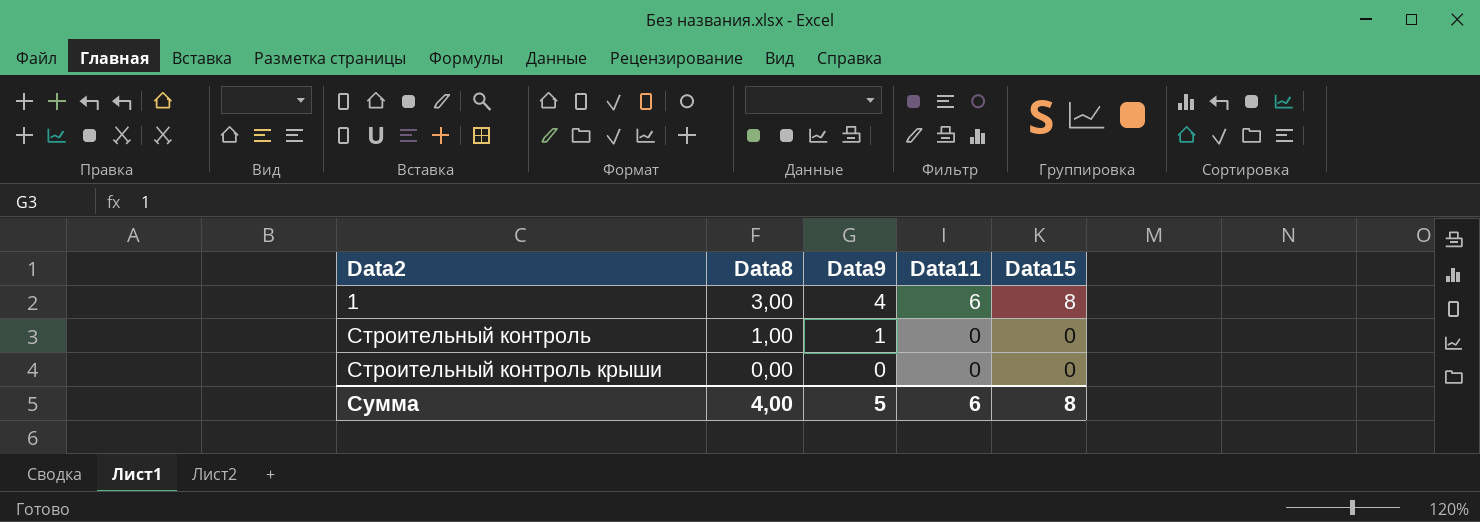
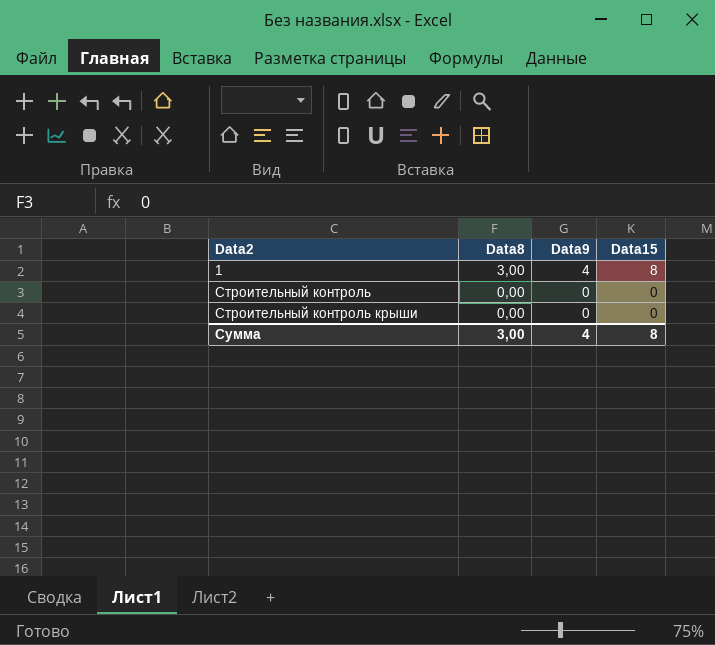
column Data11 | position: 4 -> none
Строительный контроль | Data8: 1,00 -> 0,00
Строительный контроль | Data9: 1 -> 0
Сумма | Data8: 4,00 -> 3,00
Сумма | Data9: 5 -> 4

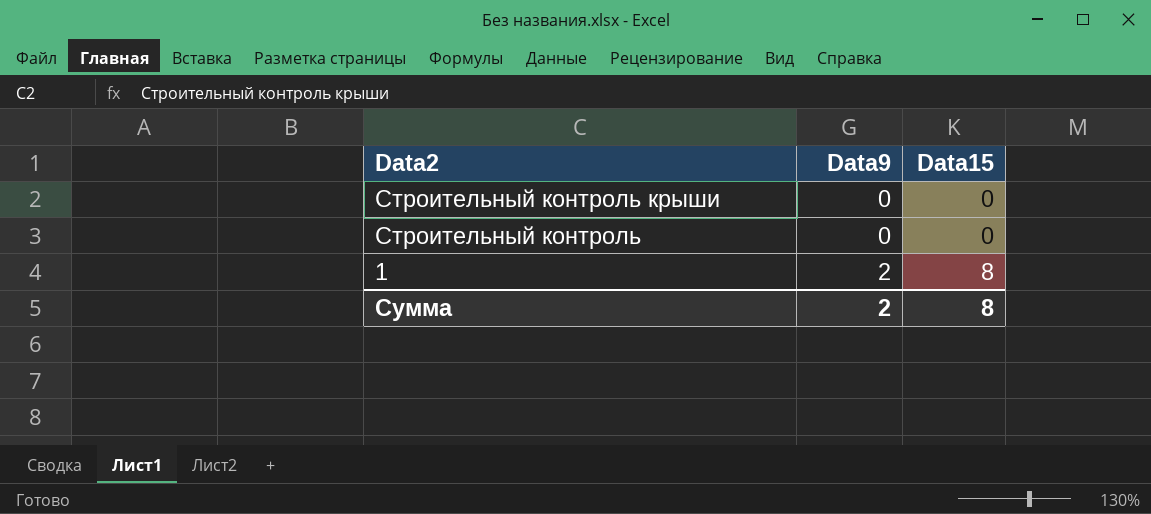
row order: Data2 ascending -> Data2 descending
column Data8 | position: 2 -> none
1 | Data9: 4 -> 2
Сумма | Data9: 4 -> 2

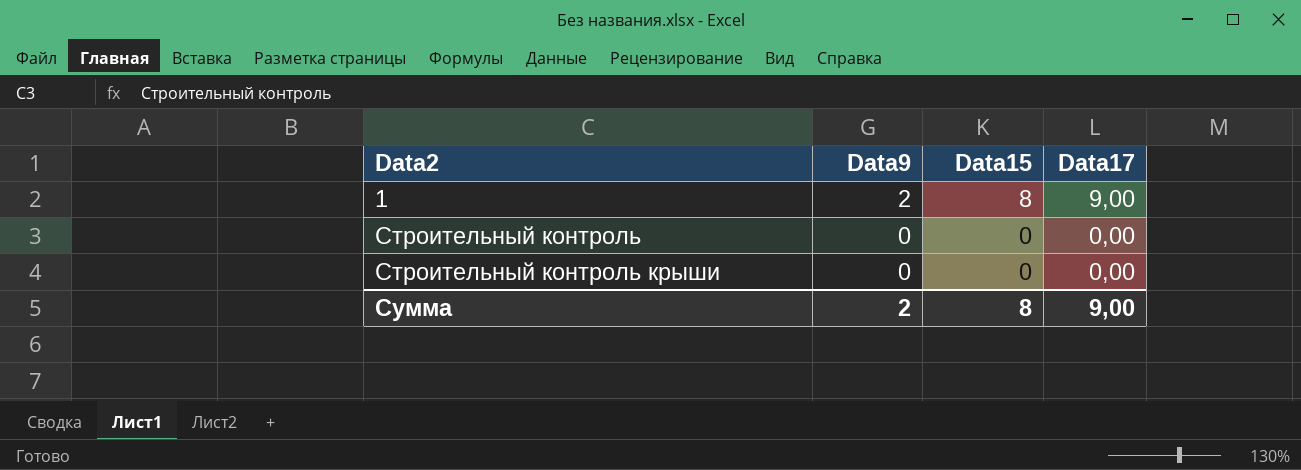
row order: Data2 descending -> Data2 ascending
column Data17 | position: none -> 4

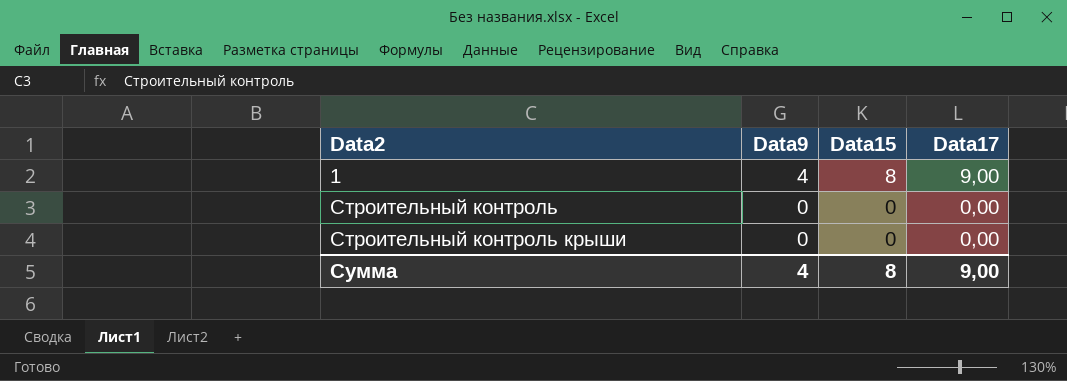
1 | Data9: 2 -> 4
Сумма | Data9: 2 -> 4

